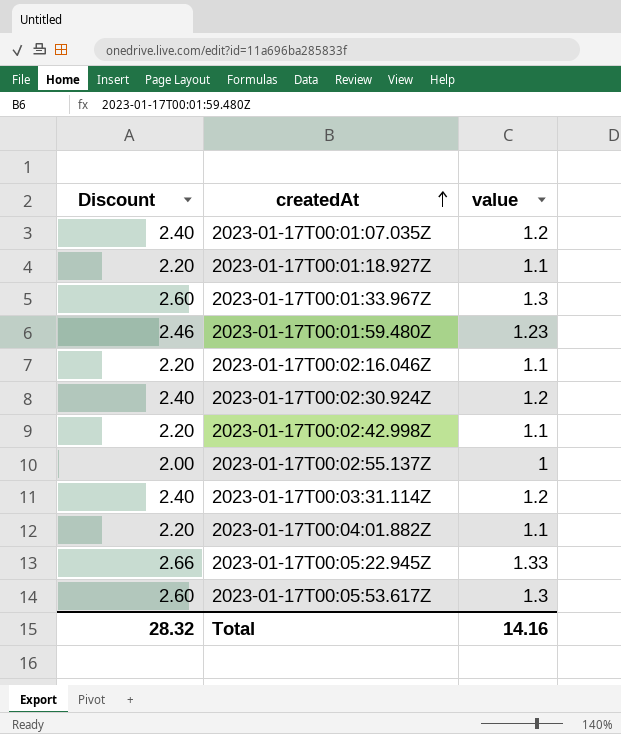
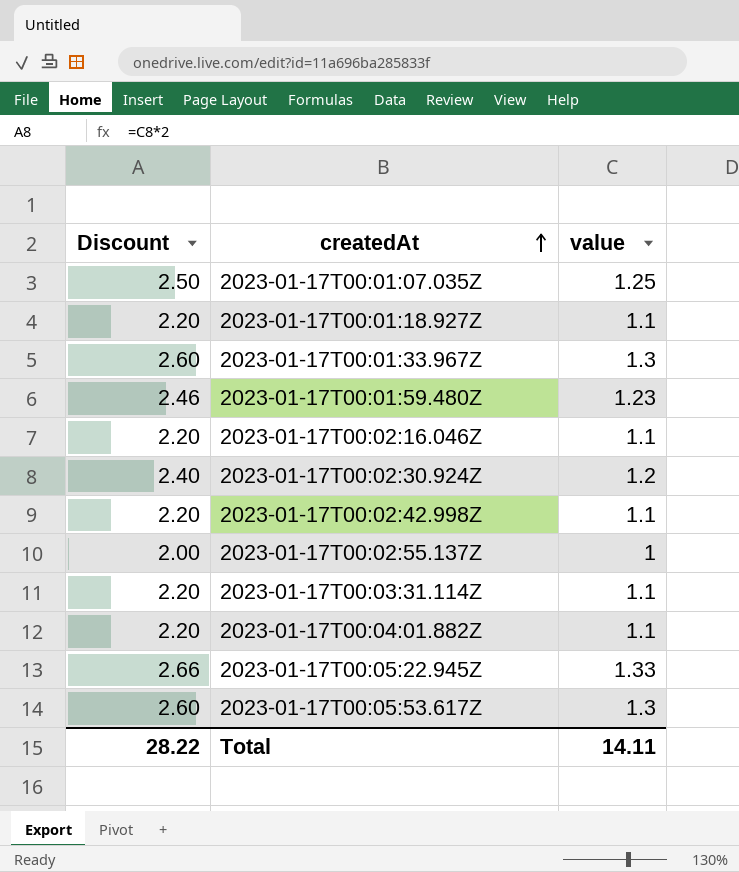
2023-01-17T00:01:07.035Z | Discount: 2.40 -> 2.50
2023-01-17T00:01:07.035Z | value: 1.2 -> 1.25
2023-01-17T00:03:31.114Z | Discount: 2.40 -> 2.20
2023-01-17T00:03:31.114Z | value: 1.2 -> 1.1
Total | Discount: 28.32 -> 28.22
Total | value: 14.16 -> 14.11

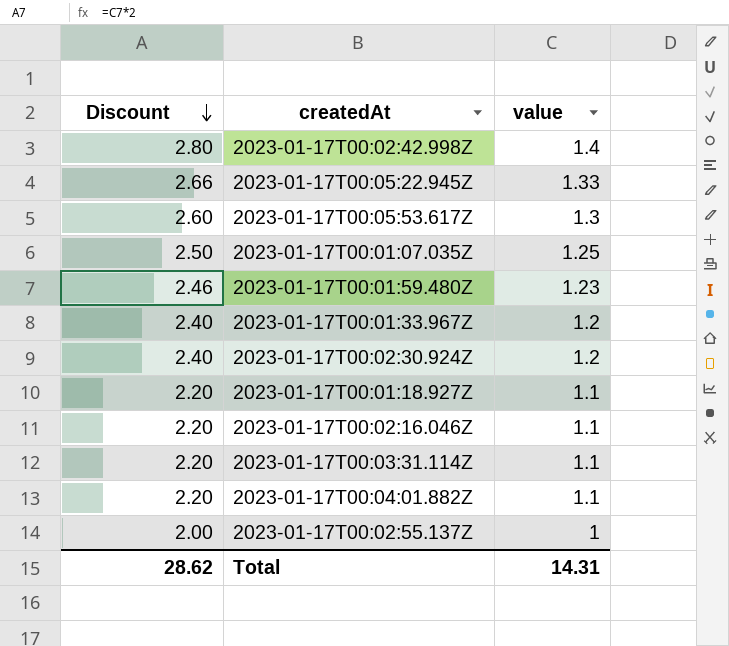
row order: createdAt ascending -> Discount descending
2023-01-17T00:02:42.998Z | Discount: 2.20 -> 2.80
2023-01-17T00:02:42.998Z | value: 1.1 -> 1.4
2023-01-17T00:01:33.967Z | Discount: 2.60 -> 2.40
2023-01-17T00:01:33.967Z | value: 1.3 -> 1.2
Total | Discount: 28.22 -> 28.62
Total | value: 14.11 -> 14.31

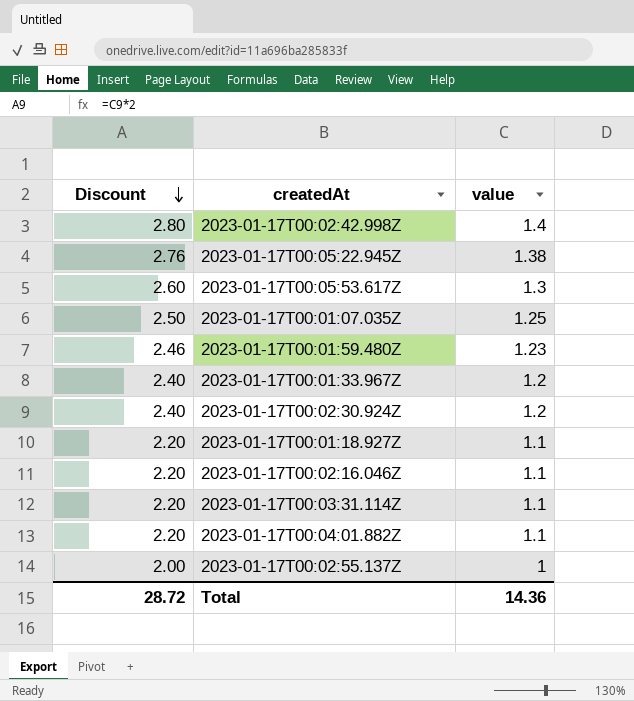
2023-01-17T00:05:22.945Z | Discount: 2.66 -> 2.76
2023-01-17T00:05:22.945Z | value: 1.33 -> 1.38
Total | Discount: 28.62 -> 28.72
Total | value: 14.31 -> 14.36

